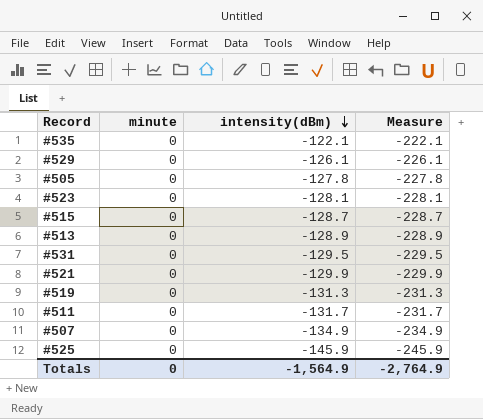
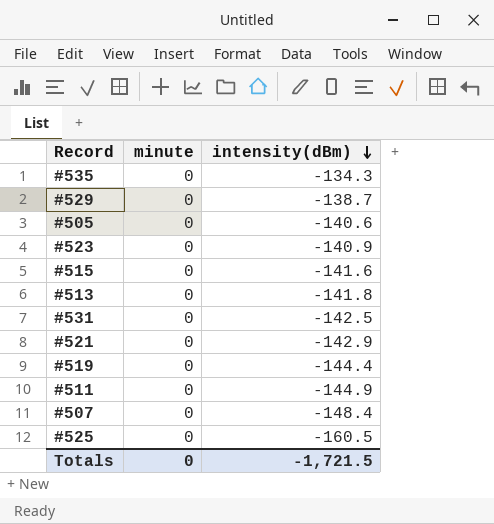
column Measure | formula: [intensity(dBm)] - 100 -> none
#535 | intensity(dBm): -122.1 -> -134.3
#529 | intensity(dBm): -126.1 -> -138.7
#505 | intensity(dBm): -127.8 -> -140.6
#523 | intensity(dBm): -128.1 -> -140.9
#515 | intensity(dBm): -128.7 -> -141.6
#513 | intensity(dBm): -128.9 -> -141.8
#531 | intensity(dBm): -129.5 -> -142.5
#521 | intensity(dBm): -129.9 -> -142.9
#519 | intensity(dBm): -131.3 -> -144.4
#511 | intensity(dBm): -131.7 -> -144.9
#507 | intensity(dBm): -134.9 -> -148.4
#525 | intensity(dBm): -145.9 -> -160.5
Totals | intensity(dBm): -1,564.9 -> -1,721.5

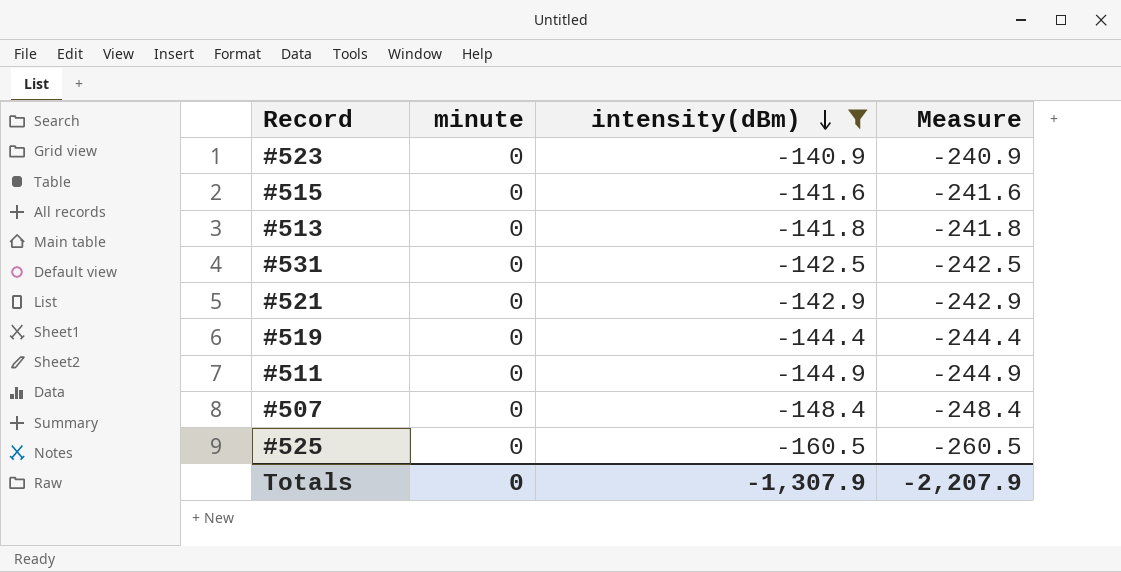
filter: none -> intensity(dBm) <= -140.9
column Measure | formula: none -> [intensity(dBm)] - 100
Totals | intensity(dBm): -1,721.5 -> -1,307.9

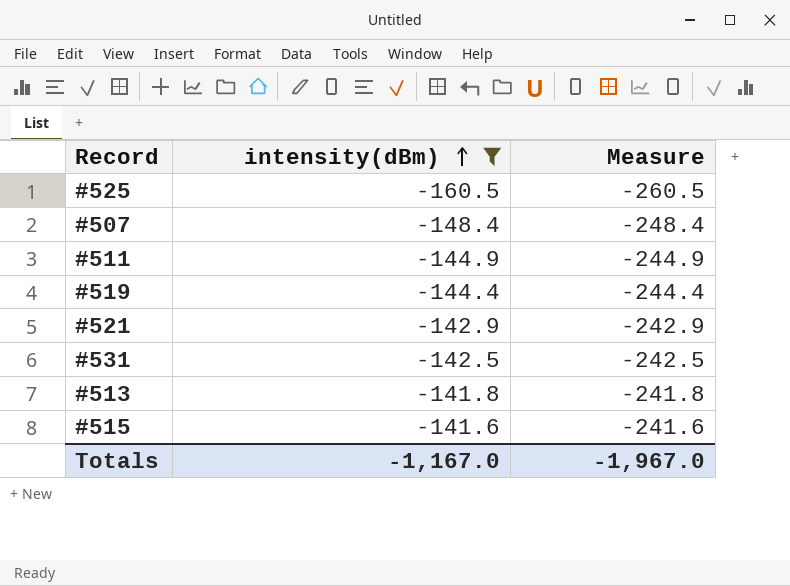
row order: intensity(dBm) descending -> intensity(dBm) ascending
column minute | position: 2 -> none
row #523: 0 | -140.9 | -240.9 -> none
Totals | intensity(dBm): -1,307.9 -> -1,167.0
Totals | Measure: -2,207.9 -> -1,967.0

